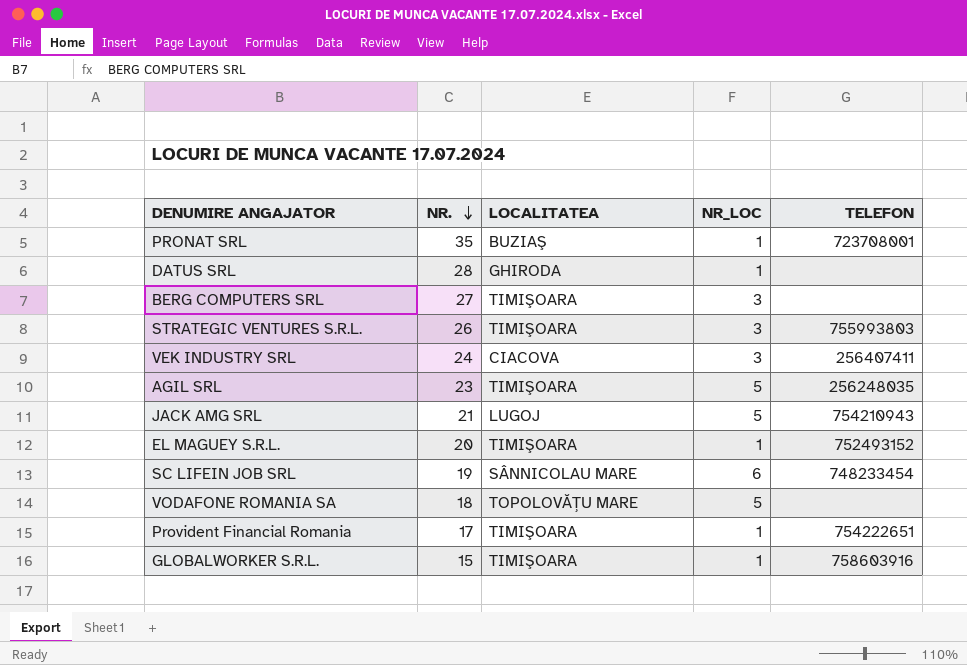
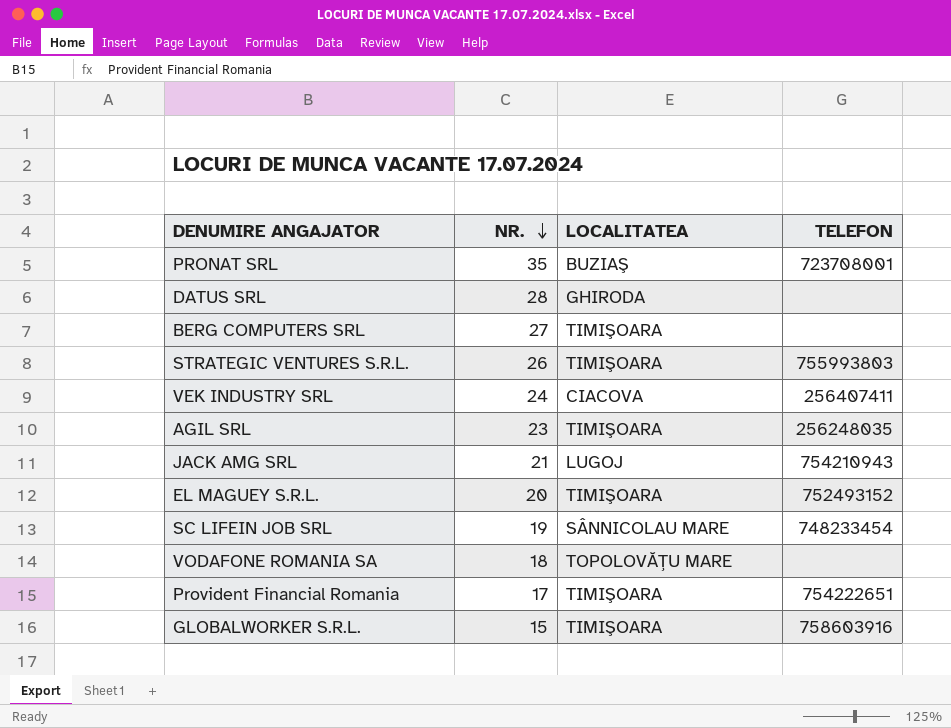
column NR_LOC | position: 4 -> none

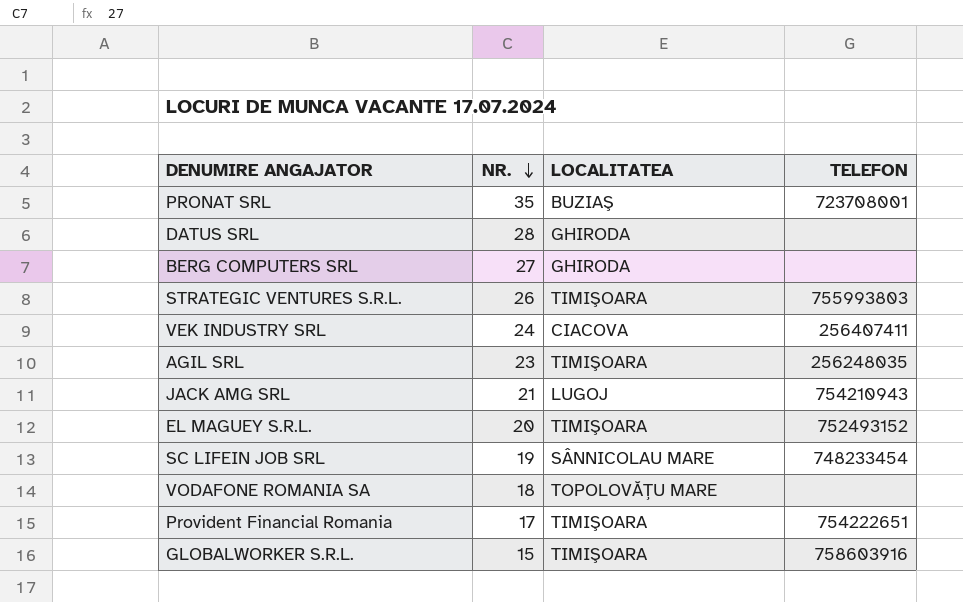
BERG COMPUTERS SRL | LOCALITATEA: TIMIŞOARA -> GHIRODA

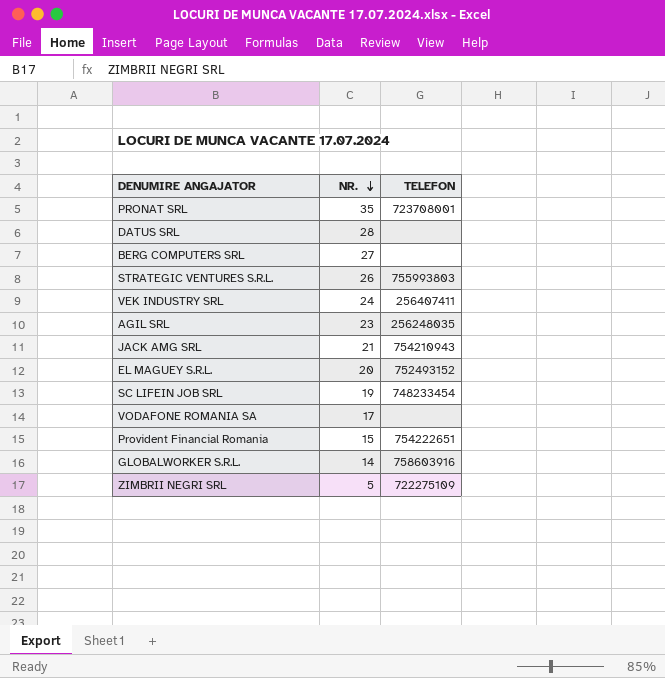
column LOCALITATEA | position: 3 -> none
VODAFONE ROMANIA SA | NR.: 18 -> 17
Provident Financial Romania | NR.: 17 -> 15
GLOBALWORKER S.R.L. | NR.: 15 -> 14
row ZIMBRII NEGRI SRL: none -> 5 | 722275109

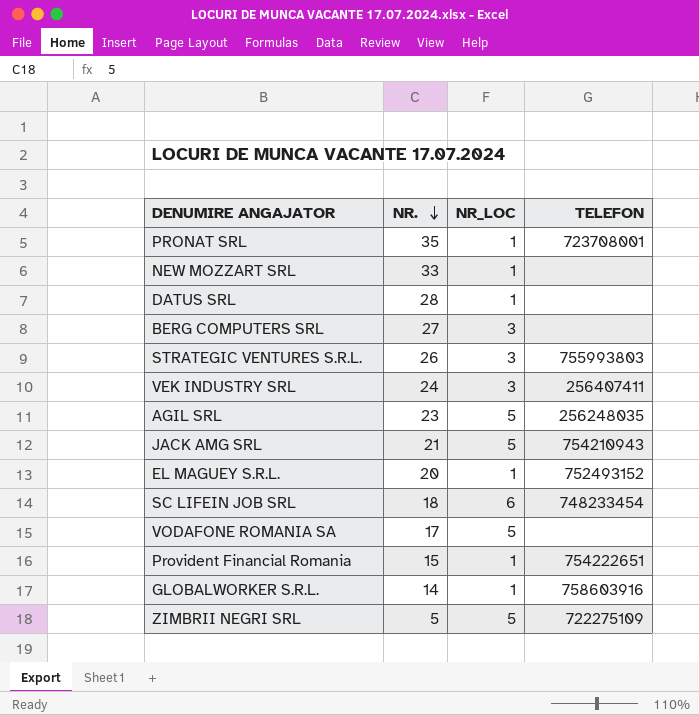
column NR_LOC | position: none -> 3
row NEW MOZZART SRL: none -> 33 | 1 | none
SC LIFEIN JOB SRL | NR.: 19 -> 18

